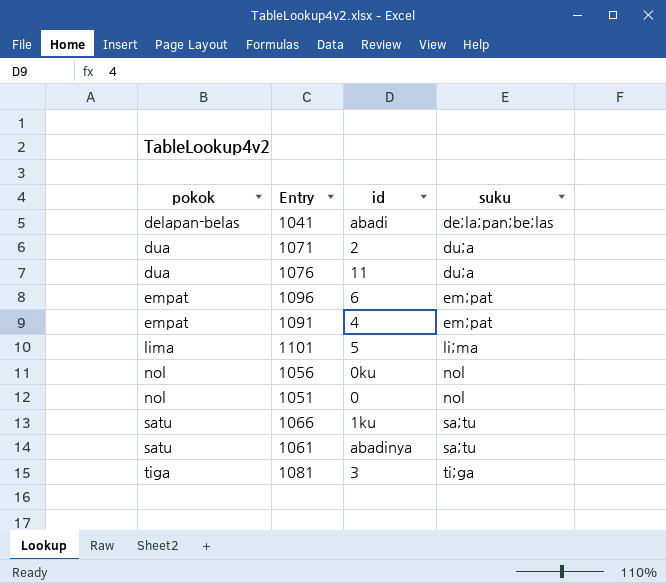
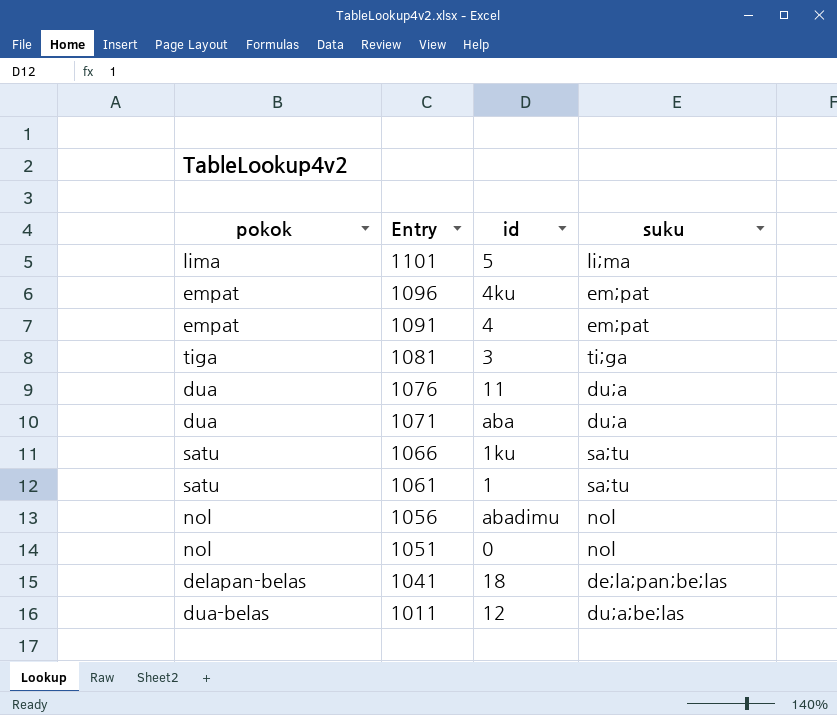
row order: pokok ascending -> Entry descending
1096 | id: 6 -> 4ku
1071 | id: 2 -> aba
1061 | id: abadinya -> 1
1056 | id: 0ku -> abadimu
1041 | id: abadi -> 18
row 1011: none -> dua-belas | 12 | du;a;be;las

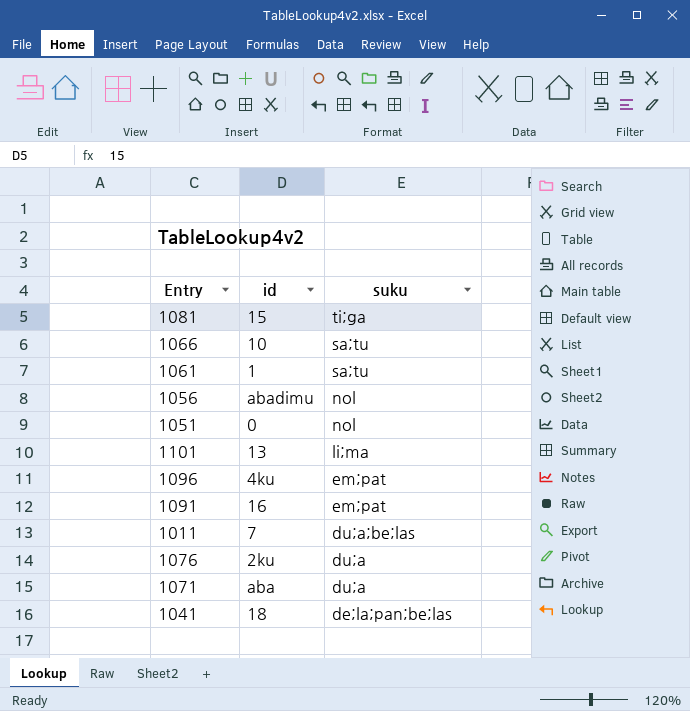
row order: Entry descending -> suku descending
column pokok | position: 1 -> none
1081 | id: 3 -> 15
1066 | id: 1ku -> 10
1101 | id: 5 -> 13
1091 | id: 4 -> 16
1011 | id: 12 -> 7
1076 | id: 11 -> 2ku

